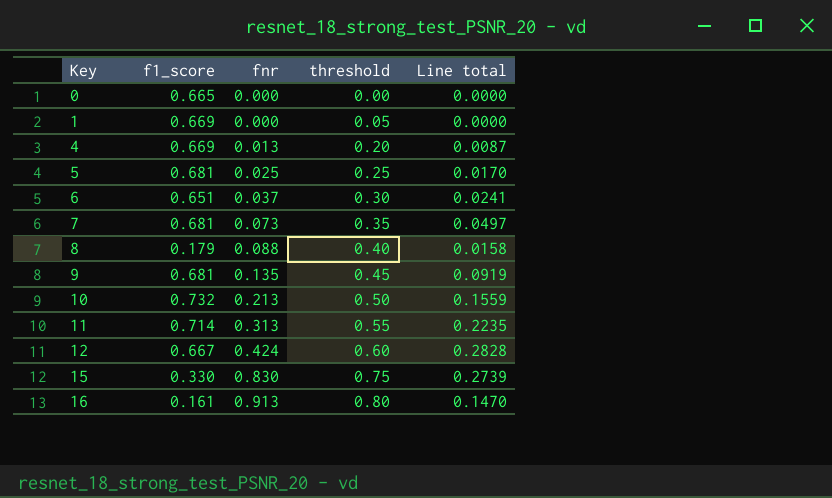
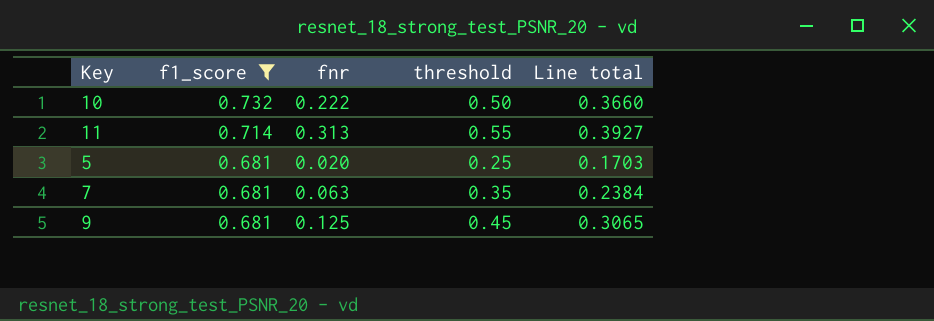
filter: none -> f1_score >= 0.681
row order: Key ascending -> f1_score descending
column Line total | formula: [f1_score] * [fnr] -> [f1_score] * [threshold]
10 | fnr: 0.213 -> 0.222
5 | fnr: 0.025 -> 0.020
7 | fnr: 0.073 -> 0.063
9 | fnr: 0.135 -> 0.125

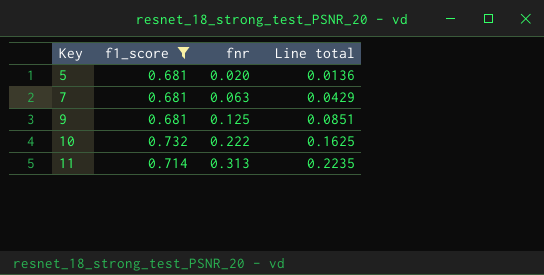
row order: f1_score descending -> Key ascending
column threshold | position: 4 -> none
column Line total | formula: [f1_score] * [threshold] -> [f1_score] * [fnr]

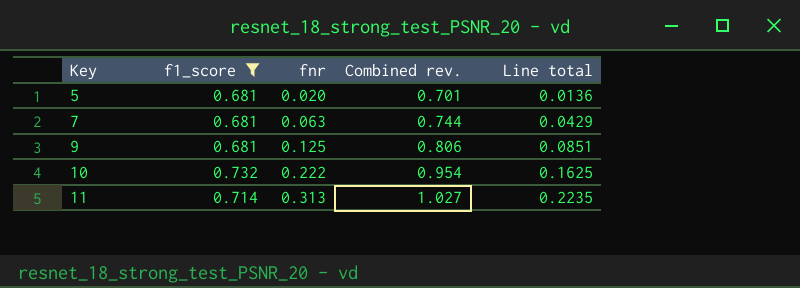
column Combined rev. | formula: none -> [f1_score] + [fnr]

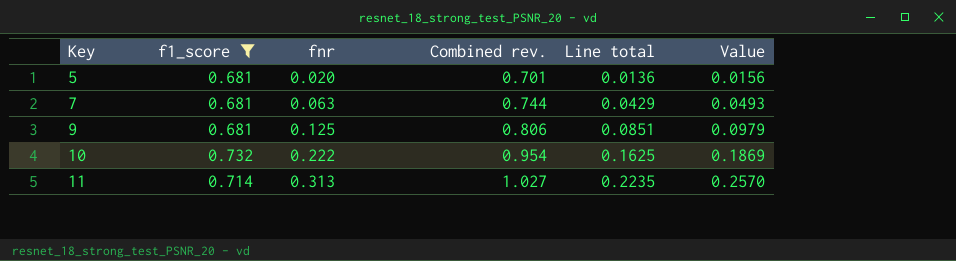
column Value | formula: none -> [Line total] * 1.15

